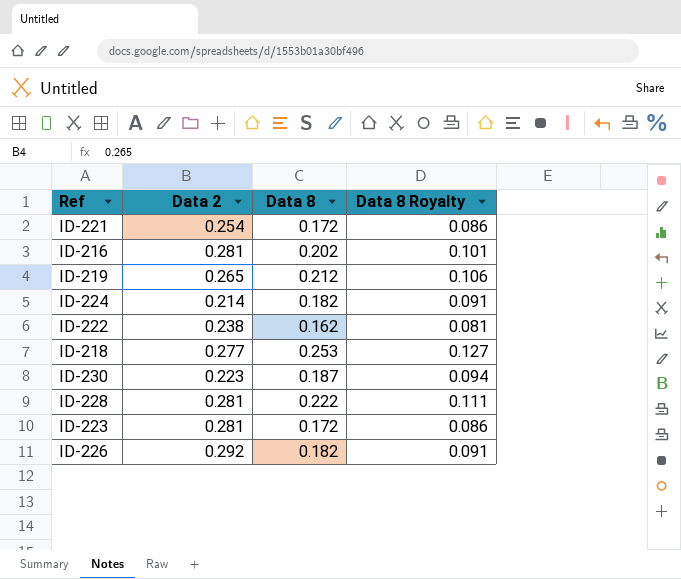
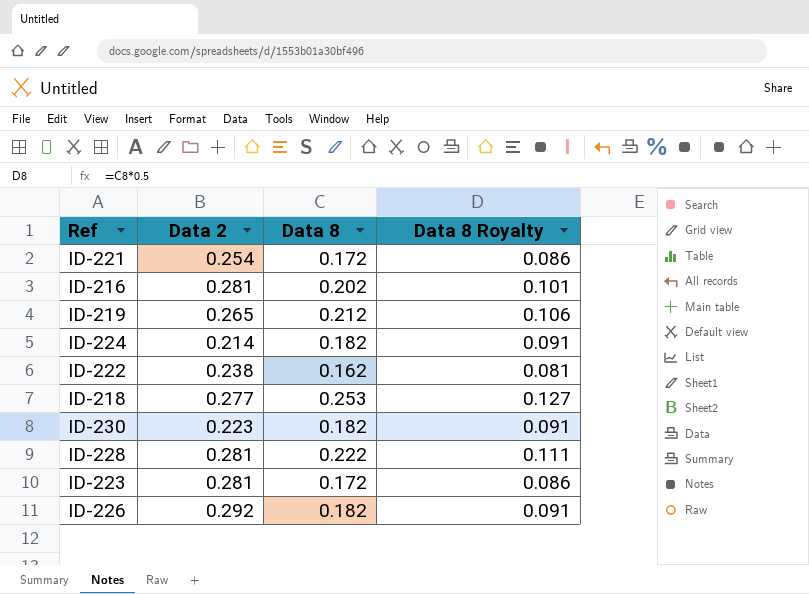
ID-230 | Data 8: 0.187 -> 0.182
ID-230 | Data 8 Royalty: 0.094 -> 0.091

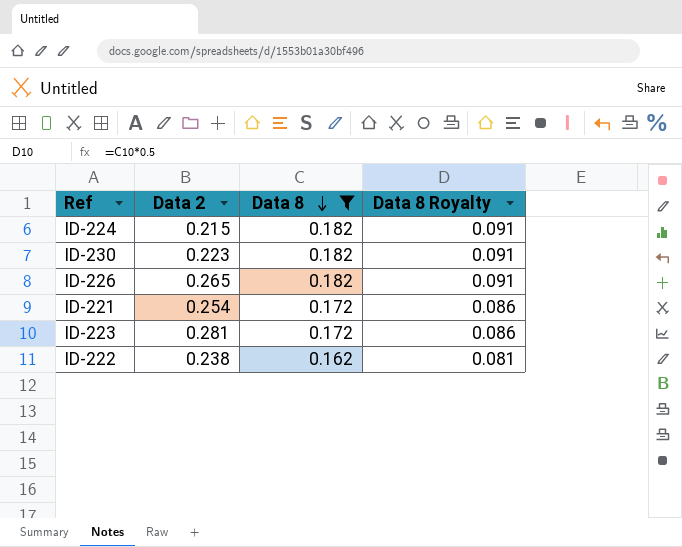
filter: none -> Data 8 <= 0.182
row order: none -> Data 8 descending
ID-224 | Data 2: 0.214 -> 0.215
ID-226 | Data 2: 0.292 -> 0.265

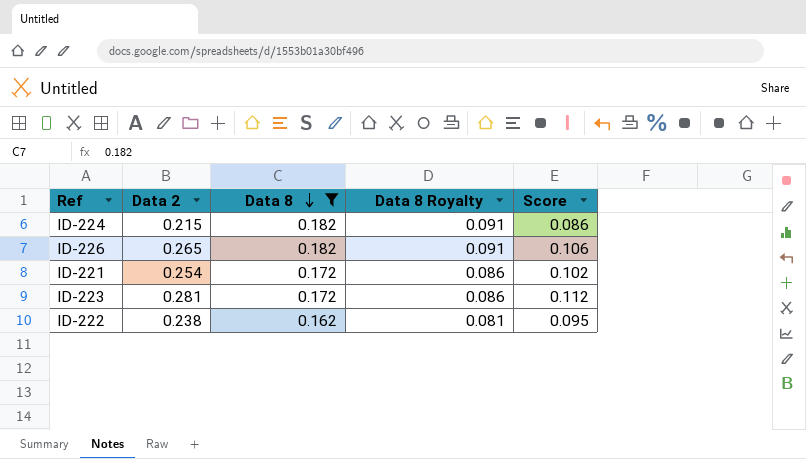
column Score | formula: none -> [Data 2] * 0.4
row ID-230: 0.223 | 0.182 | 0.091 -> none

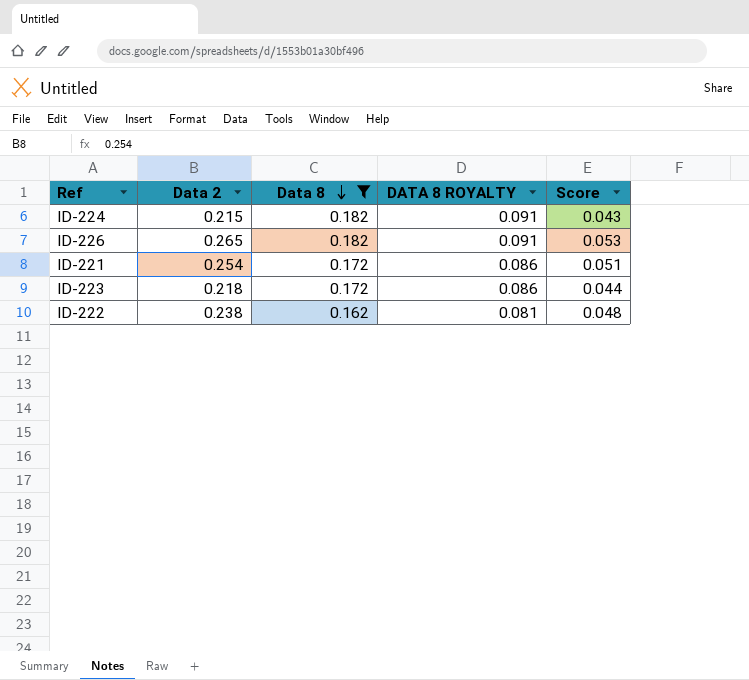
column name: Data 8 Royalty -> DATA 8 ROYALTY
column Score | formula: [Data 2] * 0.4 -> [Data 2] * 0.2
ID-223 | Data 2: 0.281 -> 0.218

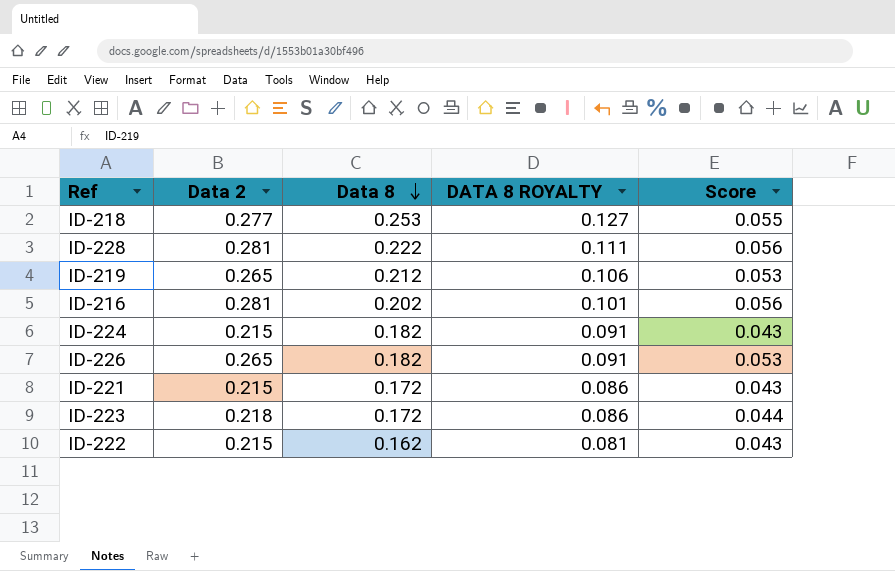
filter: Data 8 <= 0.182 -> none
ID-221 | Data 2: 0.254 -> 0.215
ID-221 | Score: 0.051 -> 0.043
ID-222 | Data 2: 0.238 -> 0.215
ID-222 | Score: 0.048 -> 0.043

